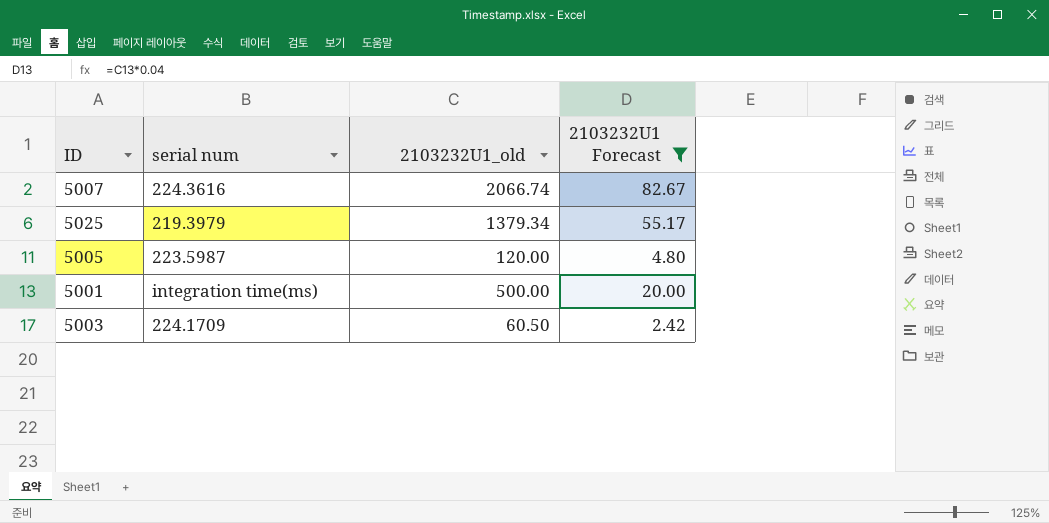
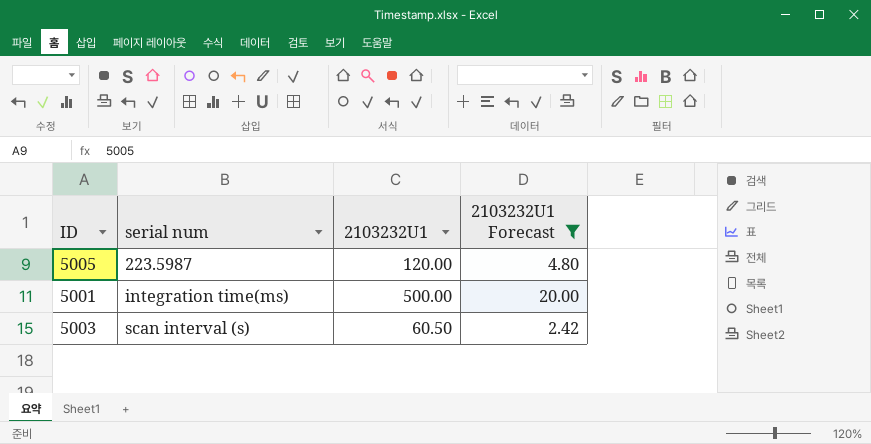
column name: 2103232U1_old -> 2103232U1
row 5007: 224.3616 | 2066.74 | 82.67 -> none
row 5025: 219.3979 | 1379.34 | 55.17 -> none
5003 | serial num: 224.1709 -> scan interval (s)

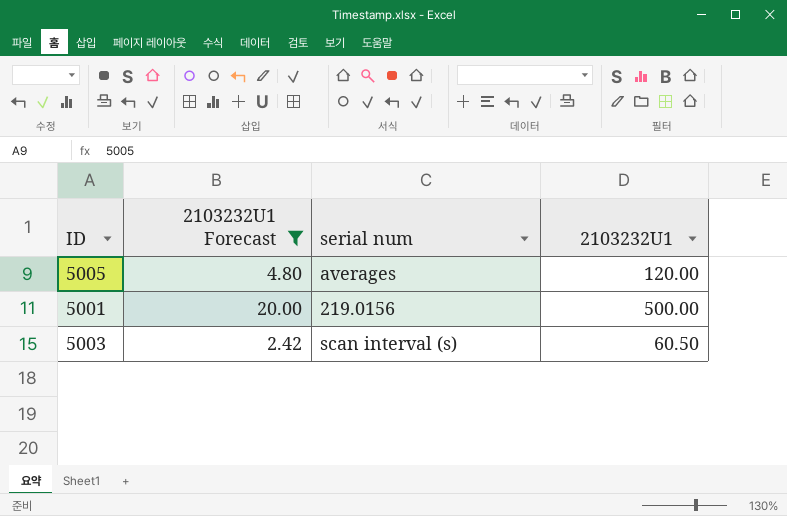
column 2103232U1 Forecast | position: 4 -> 2
5005 | serial num: 223.5987 -> averages
5001 | serial num: integration time(ms) -> 219.0156

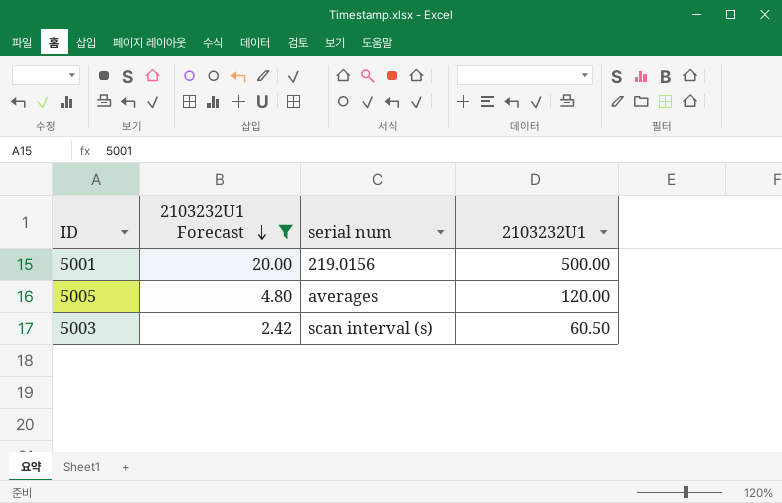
row order: none -> 2103232U1 Forecast descending

